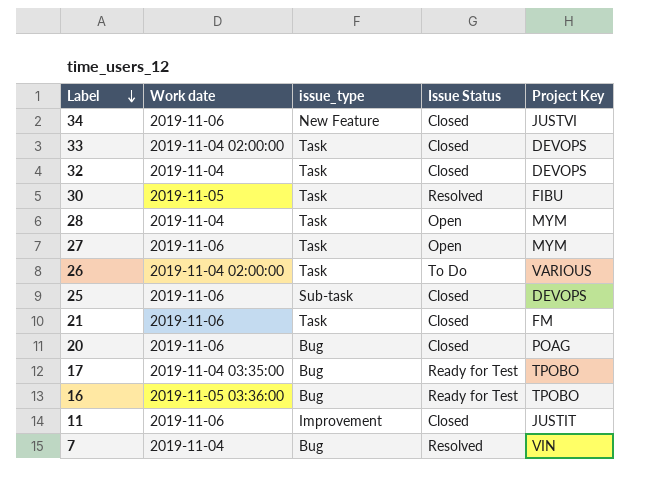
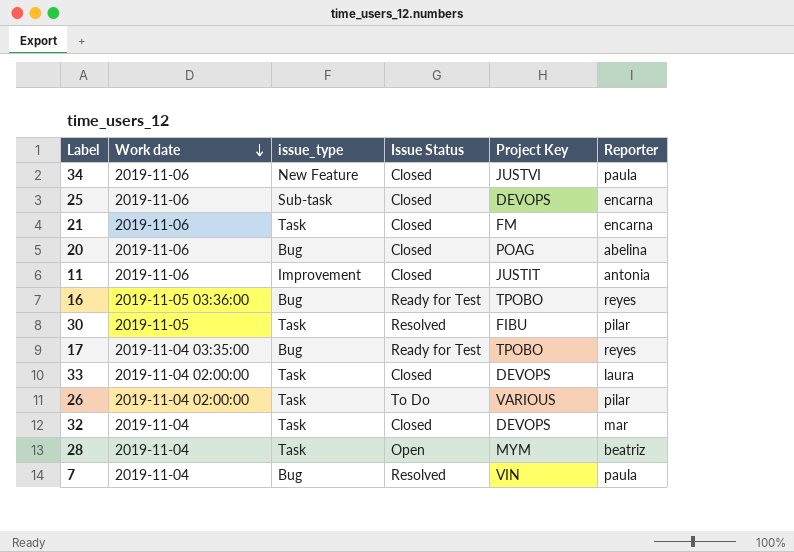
row order: Label descending -> Work date descending
column Reporter | position: none -> 6
row 27: 2019-11-06 | Task | Open | MYM -> none

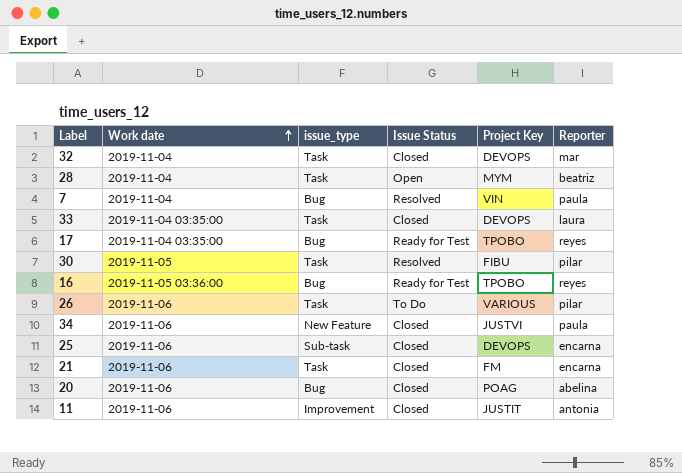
row order: Work date descending -> Work date ascending
33 | Work date: 2019-11-04 02:00:00 -> 2019-11-04 03:35:00
26 | Work date: 2019-11-04 02:00:00 -> 2019-11-06

